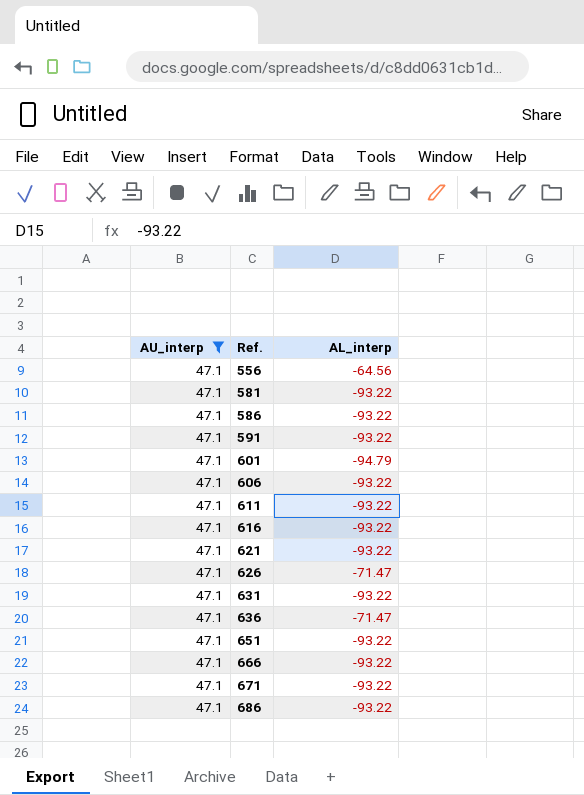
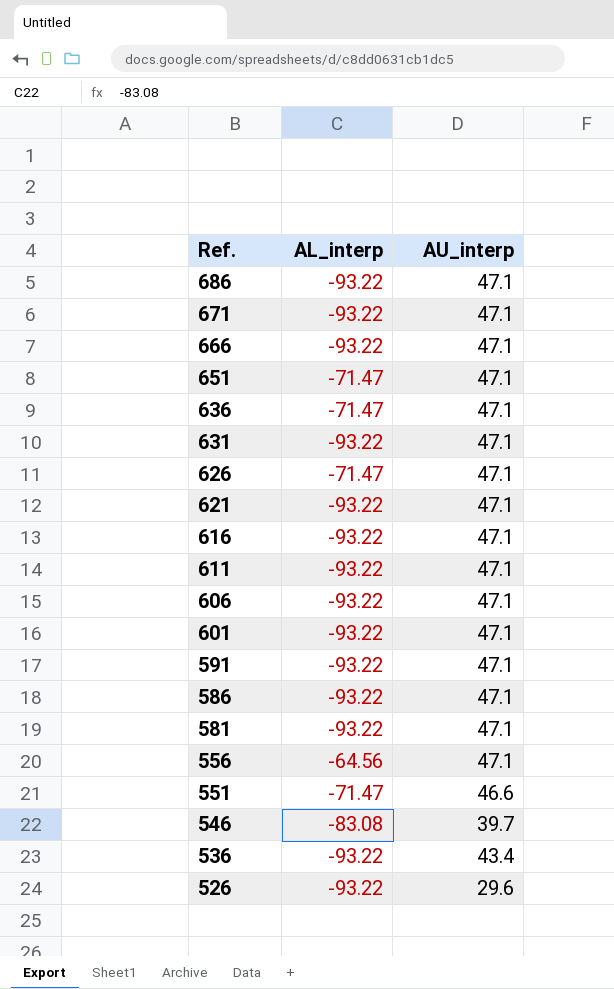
filter: AU_interp = 47.1 -> none
row order: Ref. ascending -> Ref. descending
column AU_interp | position: 1 -> 3
651 | AL_interp: -93.22 -> -71.47
601 | AL_interp: -94.79 -> -93.22

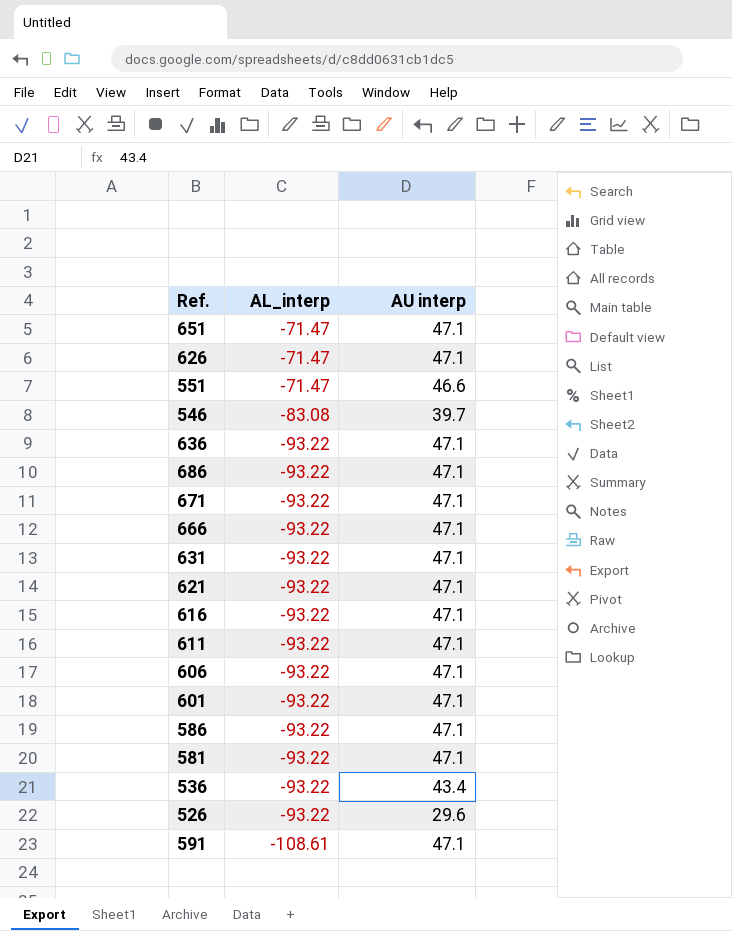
row order: Ref. descending -> AL_interp descending
column name: AU_interp -> AU interp
row 556: -64.56 | 47.1 -> none
636 | AL_interp: -71.47 -> -93.22
591 | AL_interp: -93.22 -> -108.61

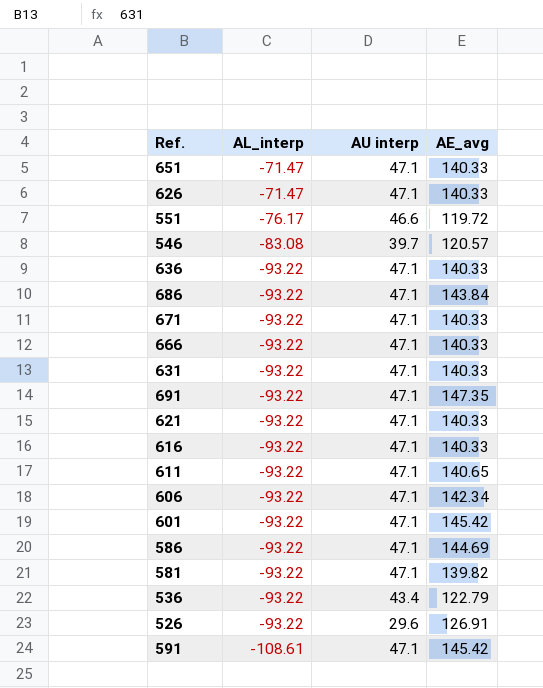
column AE_avg | position: none -> 4
551 | AL_interp: -71.47 -> -76.17
row 691: none -> -93.22 | 47.1 | 147.35

